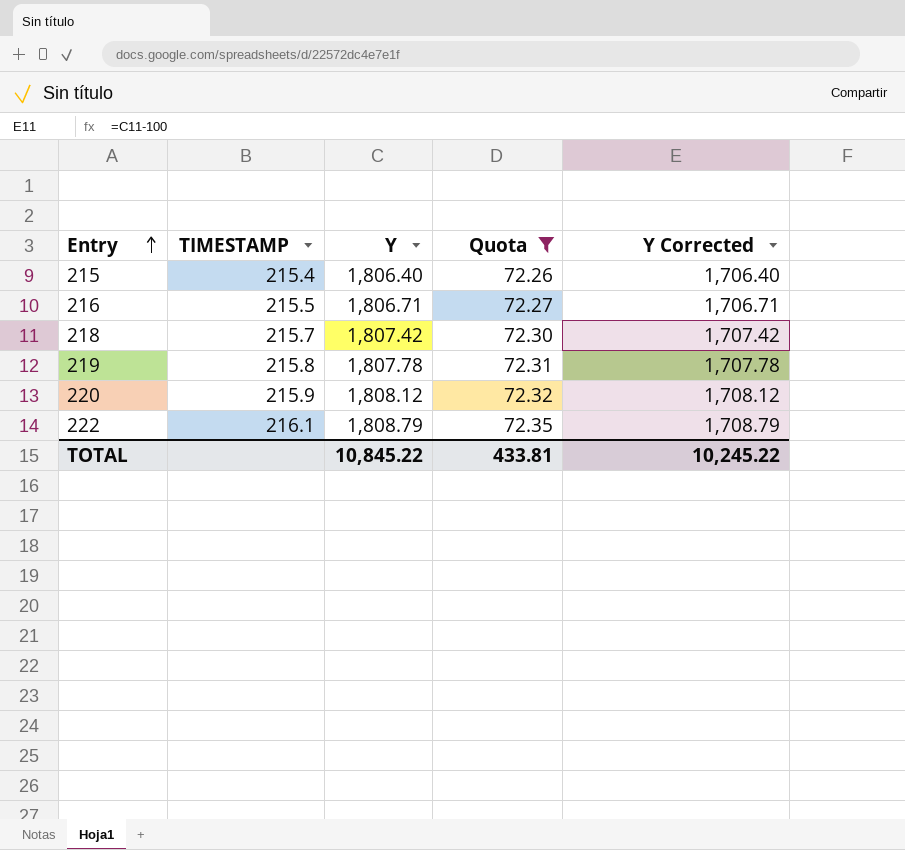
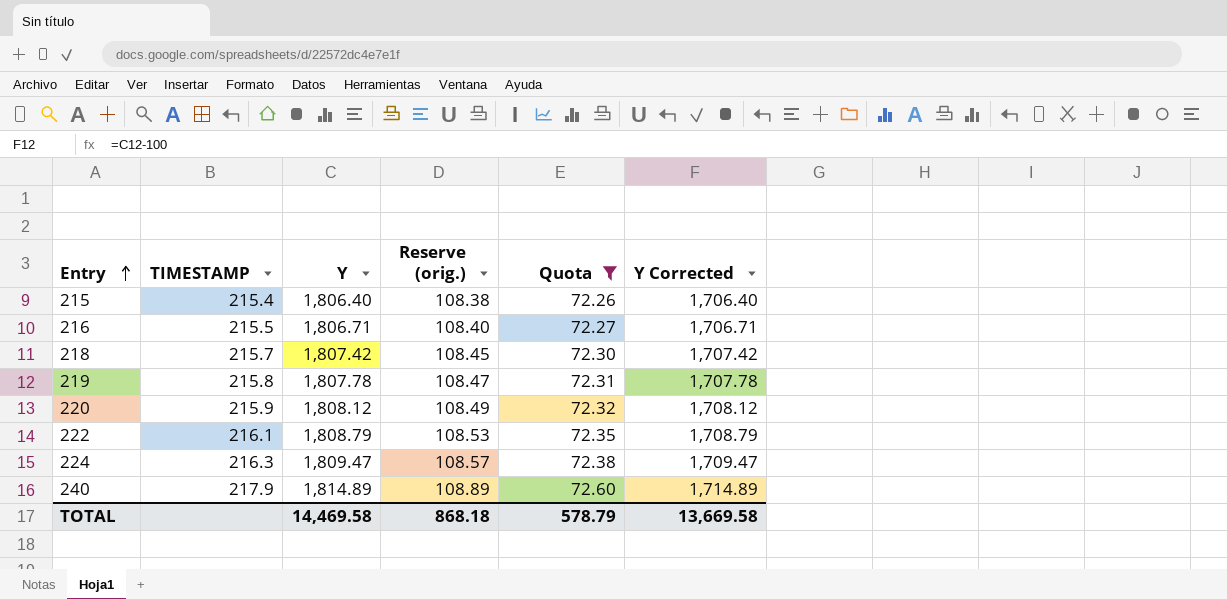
column Reserve (orig.) | formula: none -> [Y] * 0.06
row 224: none -> 216.3 | 1,809.47 | 108.57 | 72.38 | 1,709.47
row 240: none -> 217.9 | 1,814.89 | 108.89 | 72.60 | 1,714.89
TOTAL | Y: 10,845.22 -> 14,469.58
TOTAL | Quota: 433.81 -> 578.79
TOTAL | Y Corrected: 10,245.22 -> 13,669.58

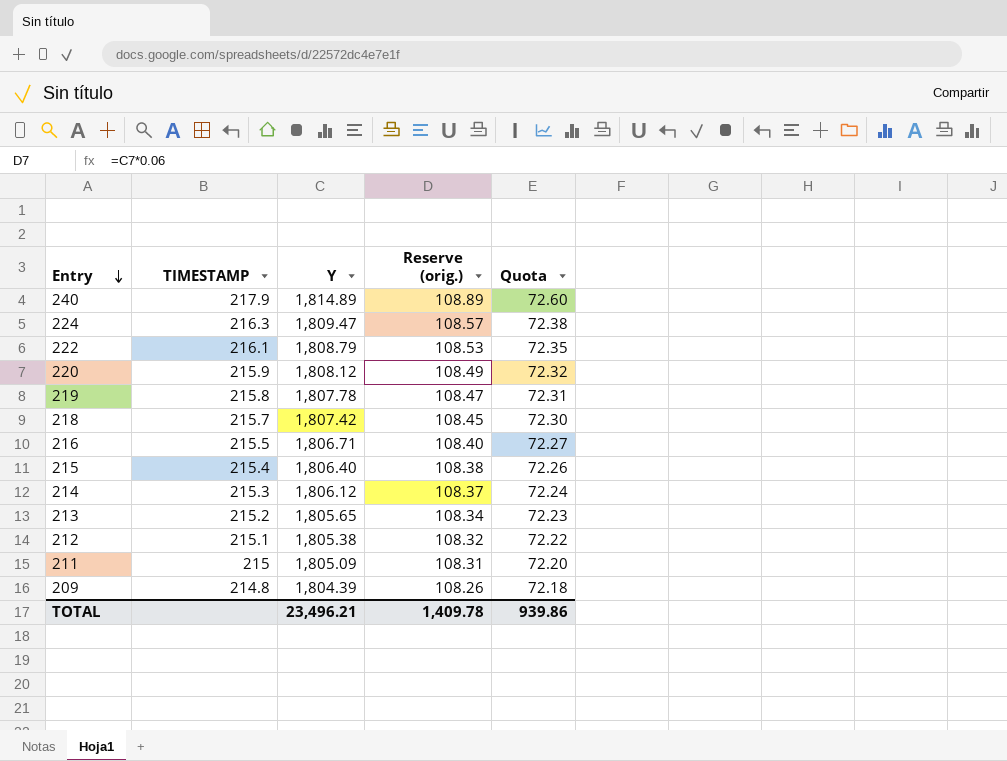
filter: Quota >= 72.26 -> none
row order: Entry ascending -> Entry descending
column Y Corrected | formula: [Y] - 100 -> none
TOTAL | Y: 14,469.58 -> 23,496.21
TOTAL | Reserve (orig.): 868.18 -> 1,409.78
TOTAL | Quota: 578.79 -> 939.86

